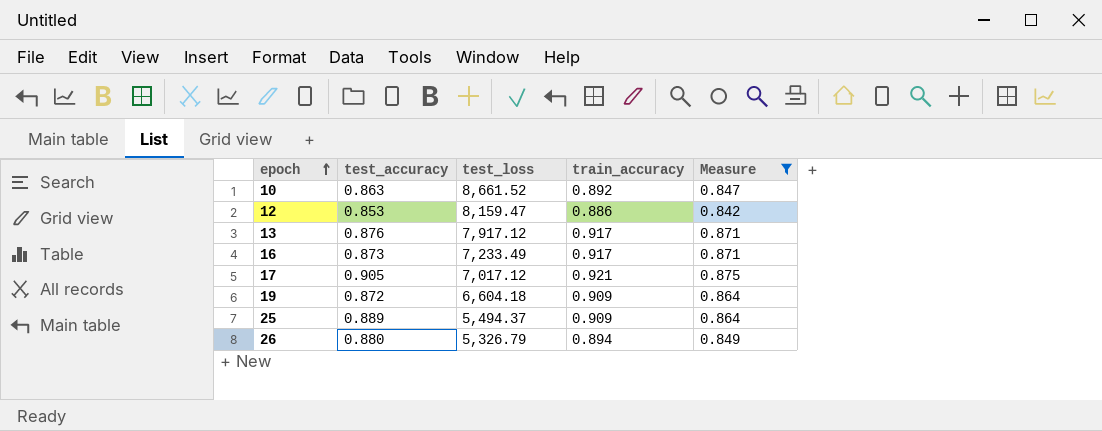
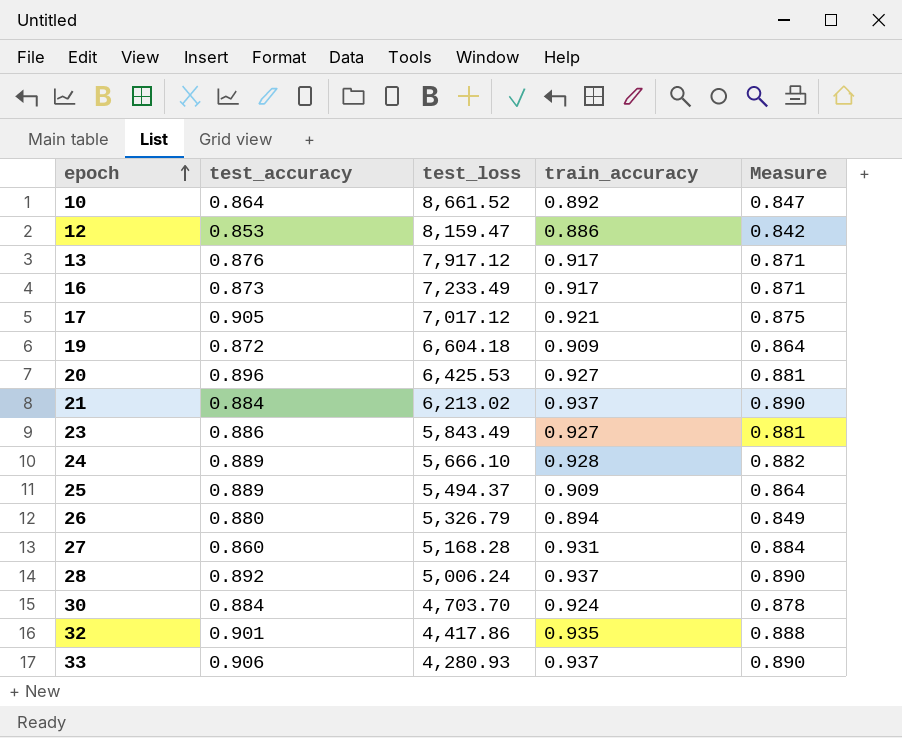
filter: Measure <= 0.875 -> none
10 | test_accuracy: 0.863 -> 0.864

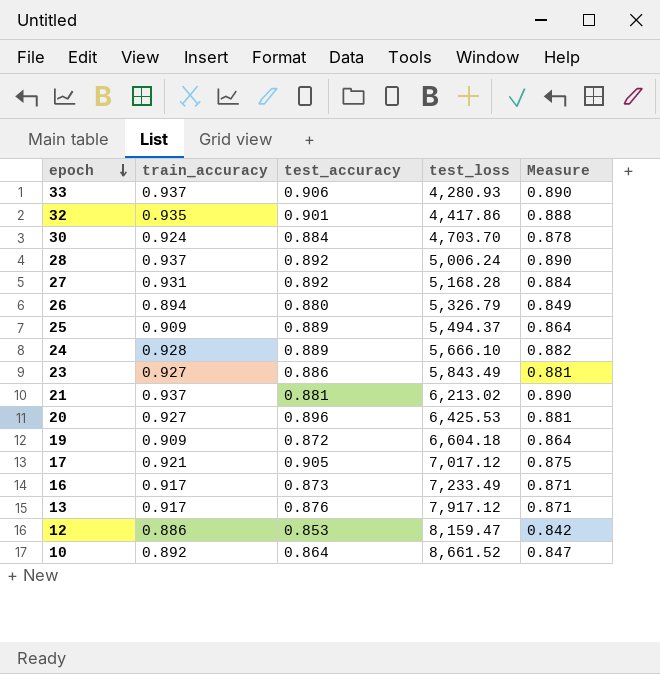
row order: epoch ascending -> epoch descending
column train_accuracy | position: 4 -> 2
27 | test_accuracy: 0.860 -> 0.892
21 | test_accuracy: 0.884 -> 0.881

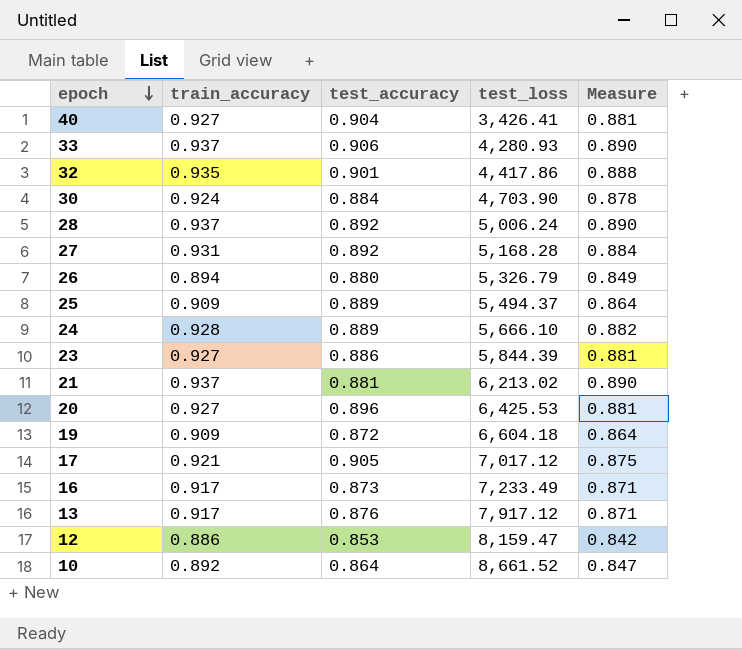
row 40: none -> 0.927 | 0.904 | 3,426.41 | 0.881
30 | test_loss: 4,703.70 -> 4,703.90
23 | test_loss: 5,843.49 -> 5,844.39

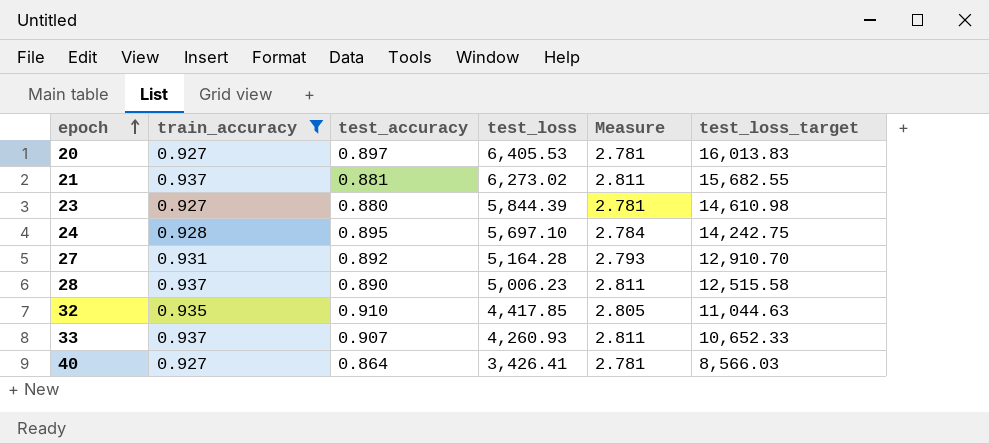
filter: none -> train_accuracy >= 0.927
row order: epoch descending -> epoch ascending
column Measure | formula: [train_accuracy] * 0.95 -> [train_accuracy] * 3
column test_loss_target | formula: none -> [test_loss] * 2.5
20 | test_accuracy: 0.896 -> 0.897
20 | test_loss: 6,425.53 -> 6,405.53
21 | test_loss: 6,213.02 -> 6,273.02
23 | test_accuracy: 0.886 -> 0.880
24 | test_accuracy: 0.889 -> 0.895
24 | test_loss: 5,666.10 -> 5,697.10
27 | test_loss: 5,168.28 -> 5,164.28
28 | test_accuracy: 0.892 -> 0.890
28 | test_loss: 5,006.24 -> 5,006.23
32 | test_accuracy: 0.901 -> 0.910
32 | test_loss: 4,417.86 -> 4,417.85
33 | test_accuracy: 0.906 -> 0.907
33 | test_loss: 4,280.93 -> 4,260.93
40 | test_accuracy: 0.904 -> 0.864

